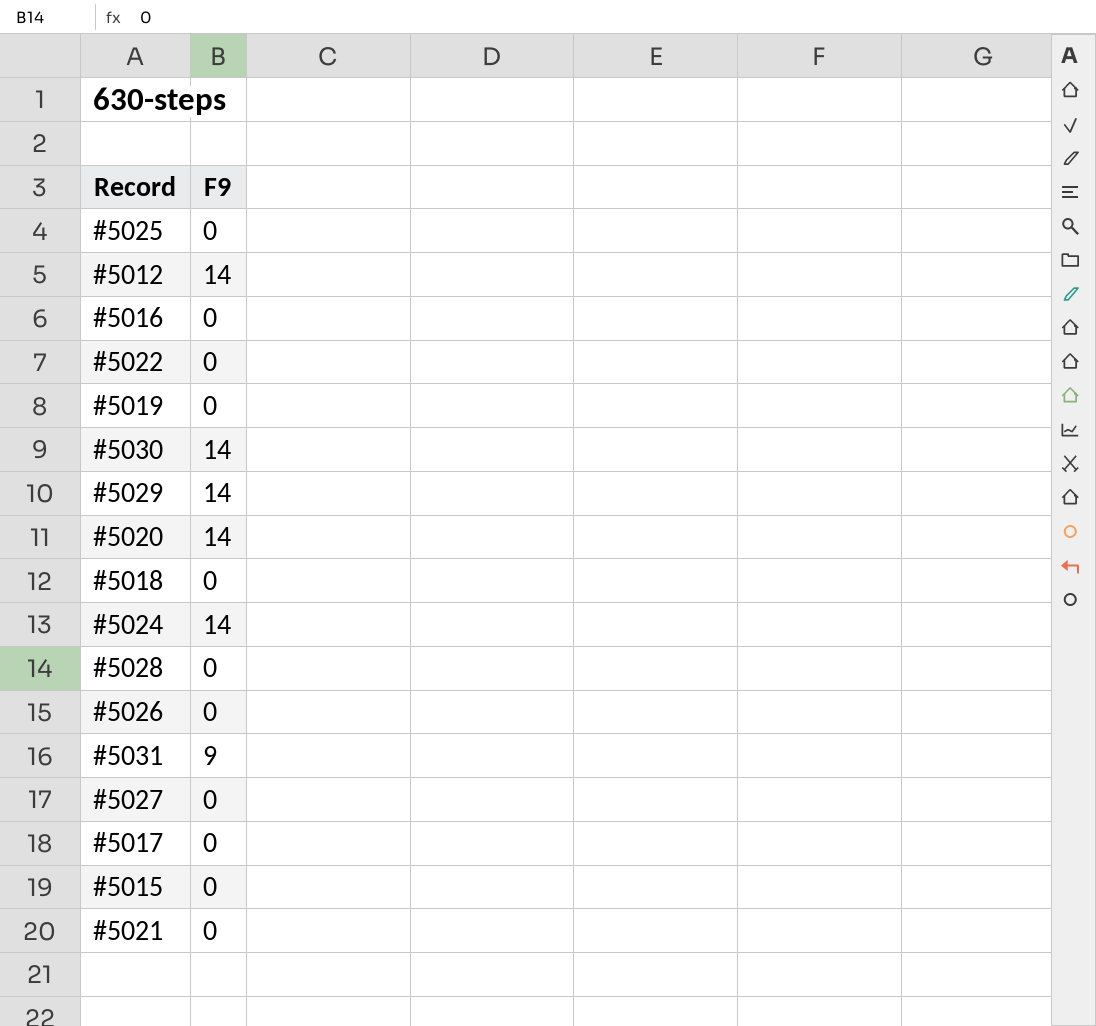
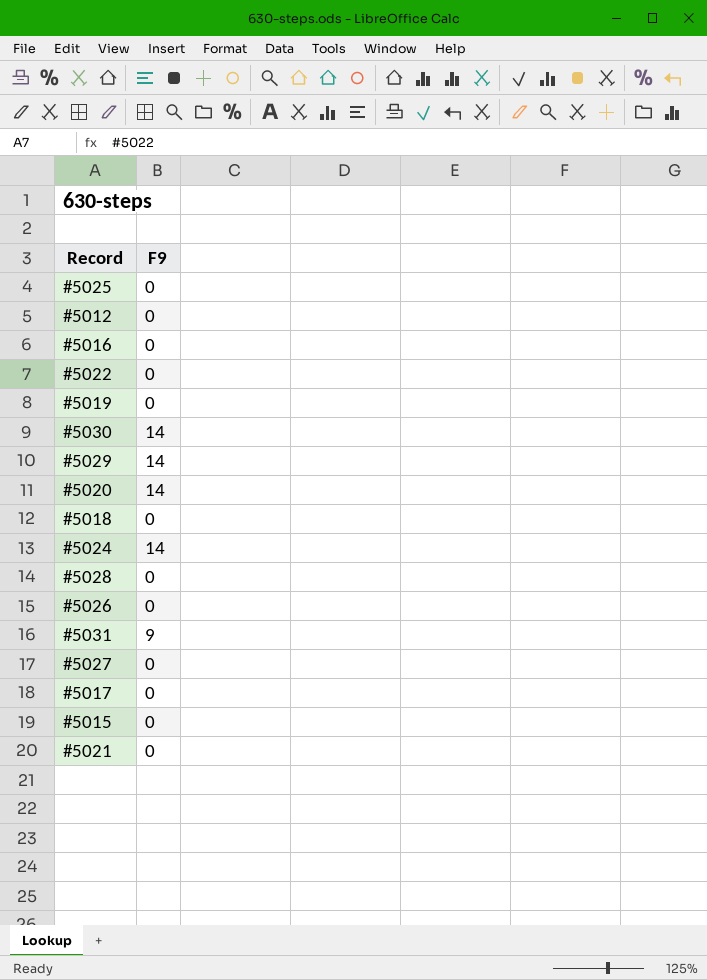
#5012 | F9: 14 -> 0

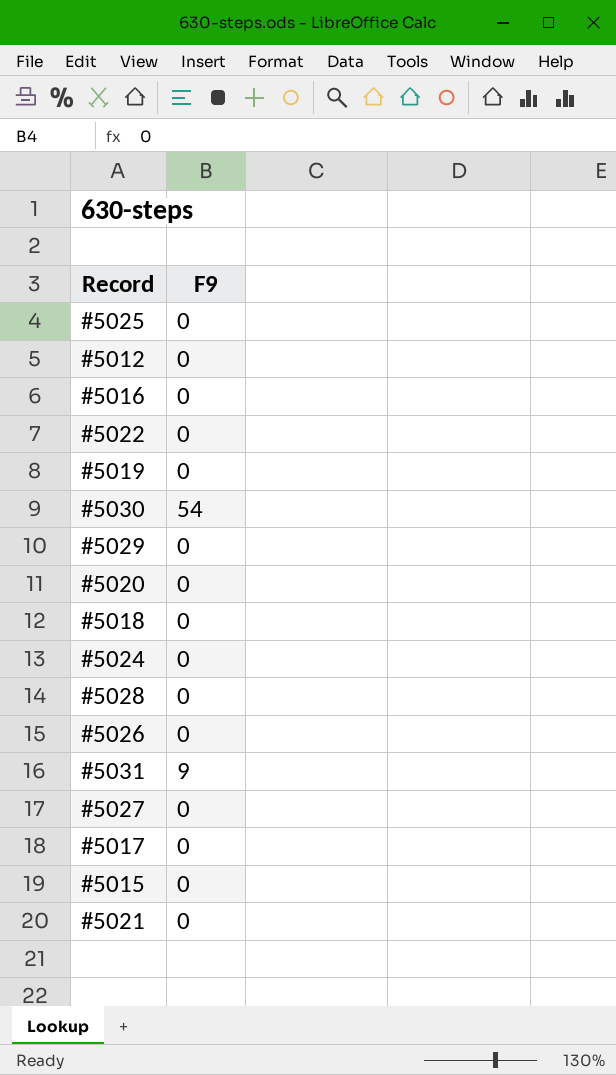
#5030 | F9: 14 -> 54
#5029 | F9: 14 -> 0
#5020 | F9: 14 -> 0
#5024 | F9: 14 -> 0

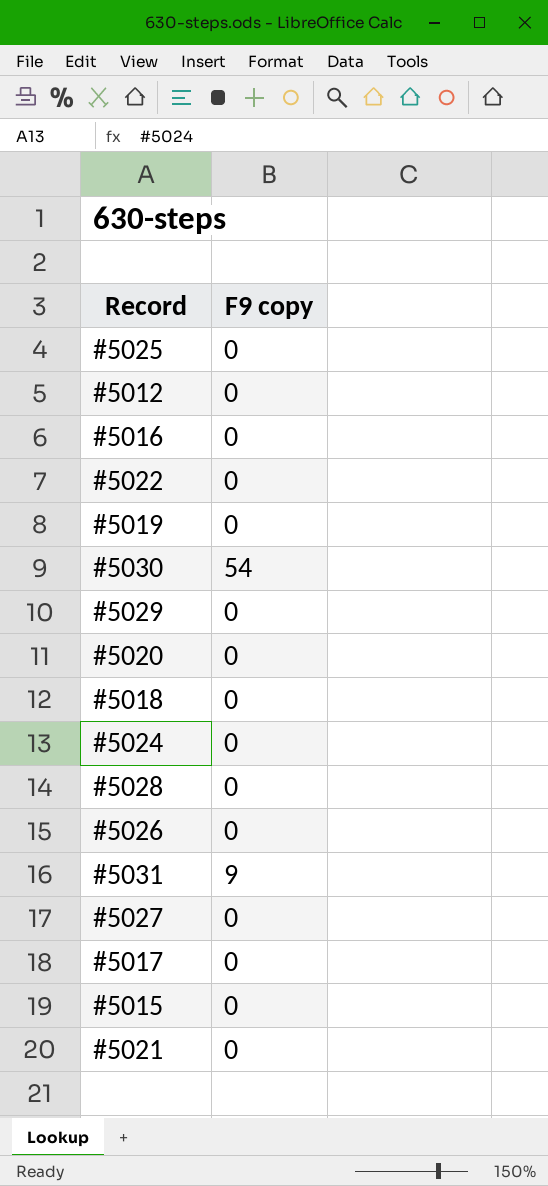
column name: F9 -> F9 copy

